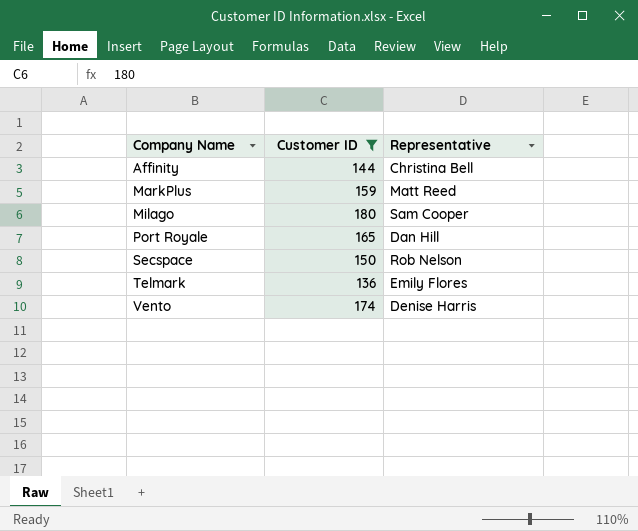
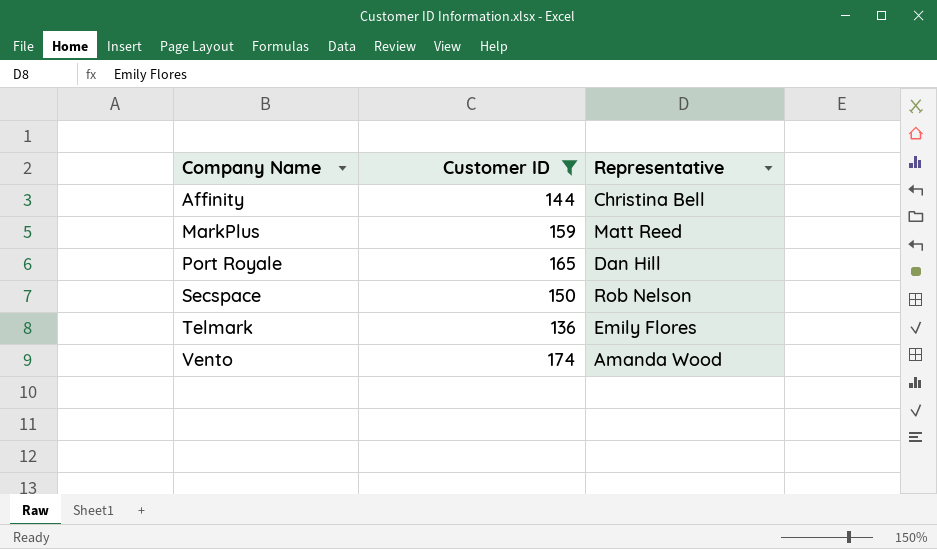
row Milago: 180 | Sam Cooper -> none
Vento | Representative: Denise Harris -> Amanda Wood

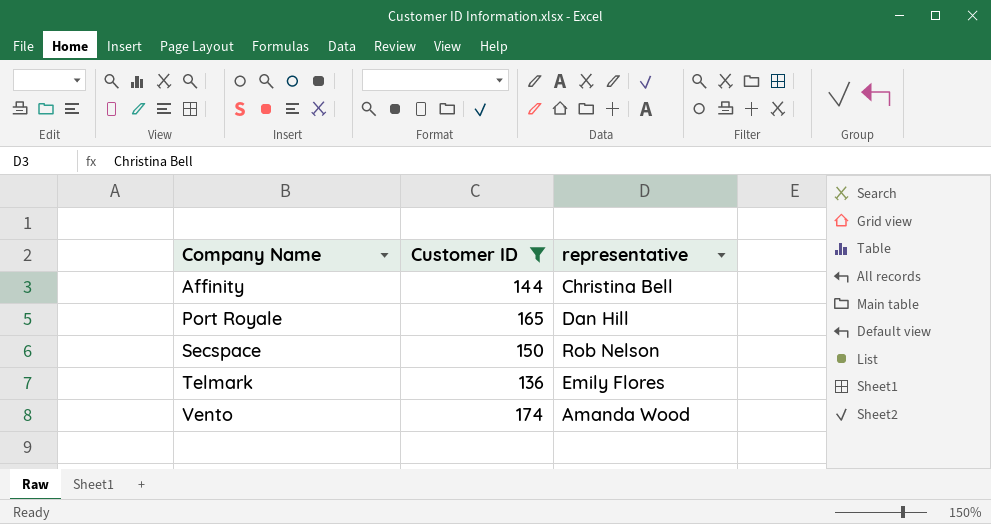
column name: Representative -> representative
row MarkPlus: 159 | Matt Reed -> none

